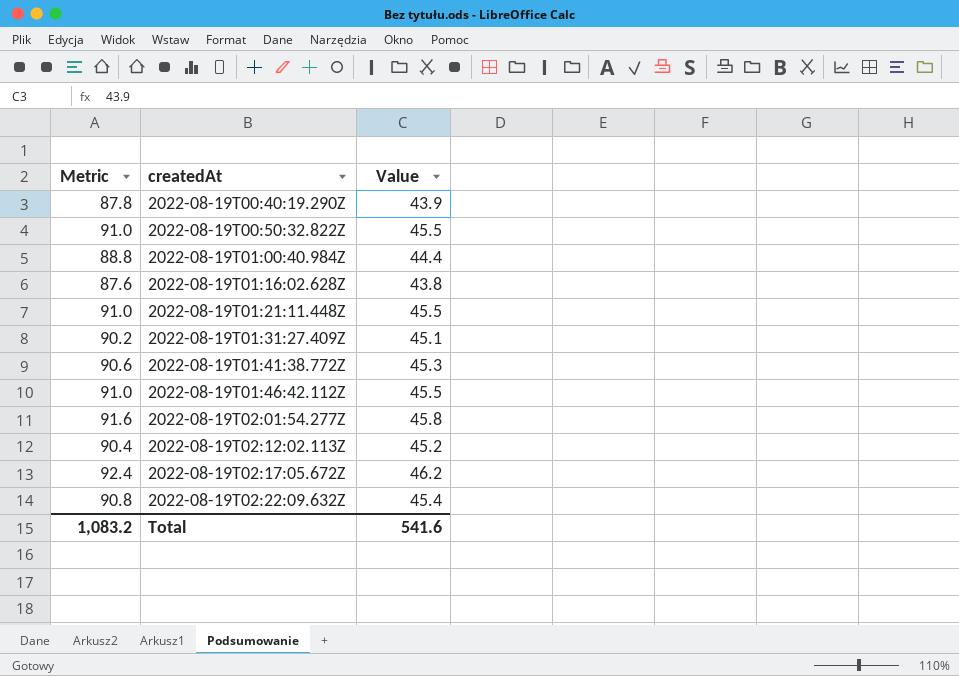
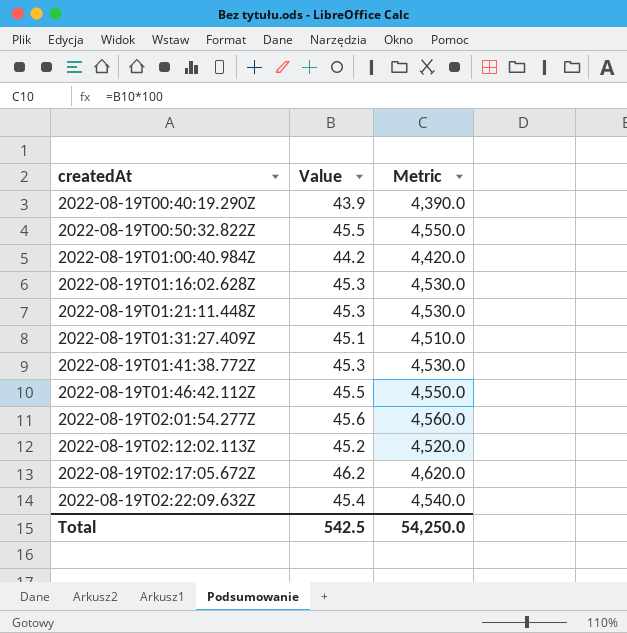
column Metric | formula: [Value] * 2 -> [Value] * 100
column Metric | position: 1 -> 3
2022-08-19T01:00:40.984Z | Value: 44.4 -> 44.2
2022-08-19T01:16:02.628Z | Value: 43.8 -> 45.3
2022-08-19T01:21:11.448Z | Value: 45.5 -> 45.3
2022-08-19T02:01:54.277Z | Value: 45.8 -> 45.6
Total | Value: 541.6 -> 542.5
Total | Metric: 1,083.2 -> 54,250.0

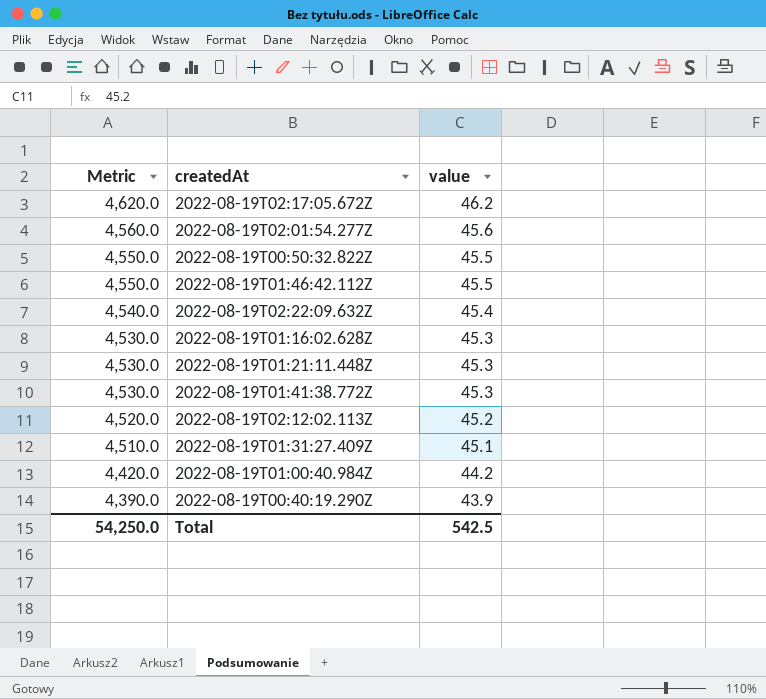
row order: createdAt ascending -> Metric descending
column Metric | position: 3 -> 1
column name: Value -> value

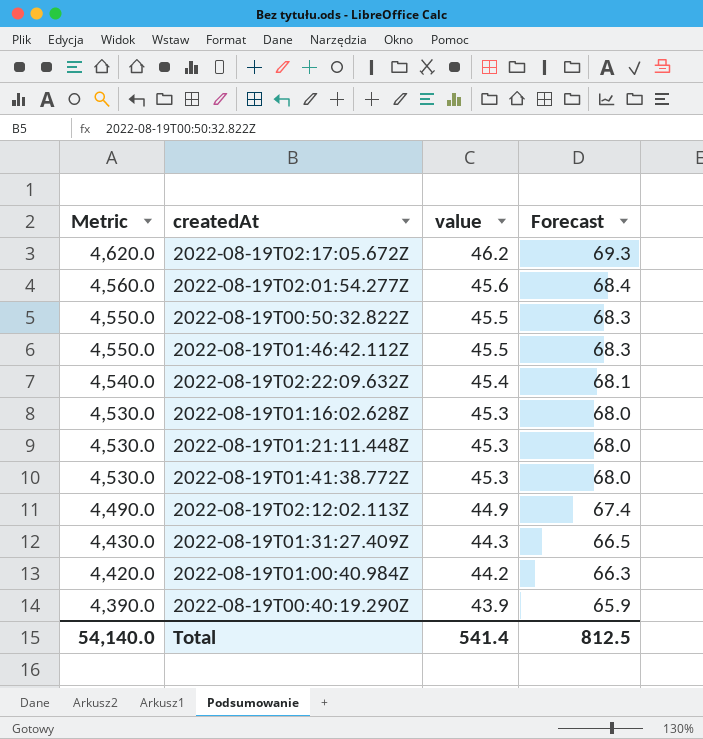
column Forecast | formula: none -> [value] * 1.5
2022-08-19T02:12:02.113Z | Metric: 4,520.0 -> 4,490.0
2022-08-19T02:12:02.113Z | value: 45.2 -> 44.9
2022-08-19T01:31:27.409Z | Metric: 4,510.0 -> 4,430.0
2022-08-19T01:31:27.409Z | value: 45.1 -> 44.3
Total | Metric: 54,250.0 -> 54,140.0
Total | value: 542.5 -> 541.4

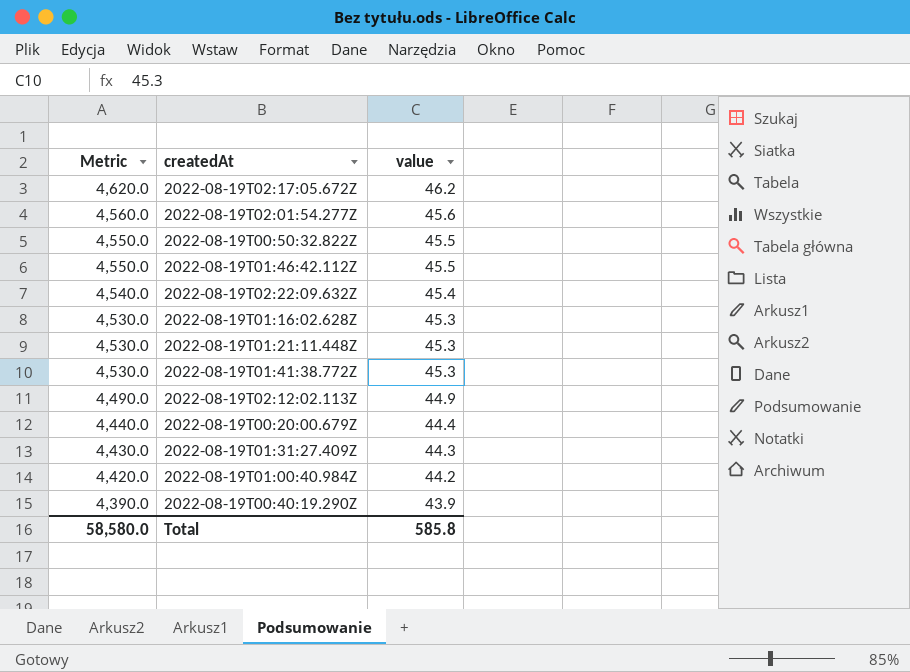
column Forecast | formula: [value] * 1.5 -> none
row 2022-08-19T00:20:00.679Z: none -> 4,440.0 | 44.4
Total | Metric: 54,140.0 -> 58,580.0
Total | value: 541.4 -> 585.8

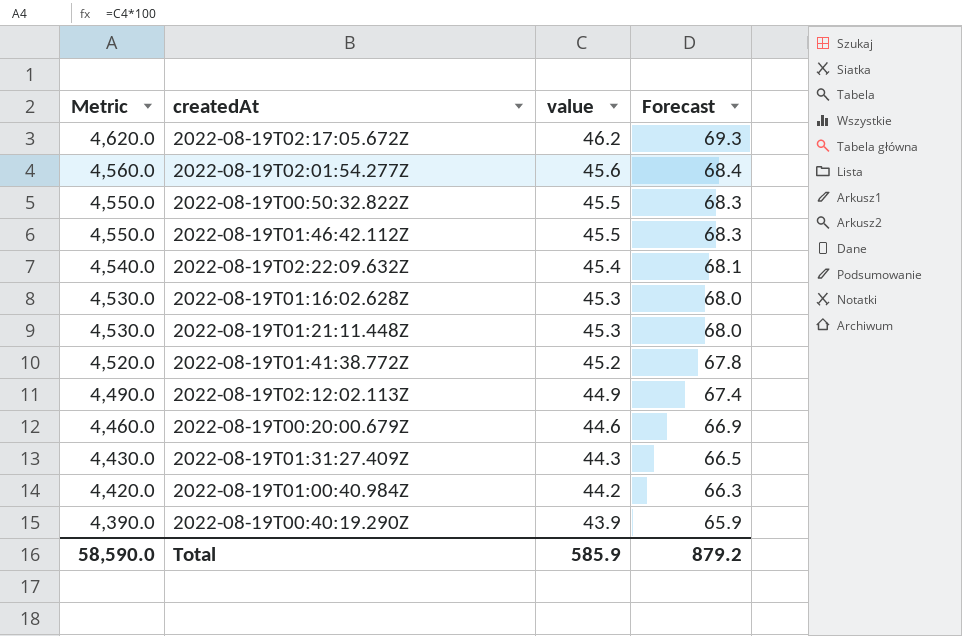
column Forecast | formula: none -> [value] * 1.5
2022-08-19T01:41:38.772Z | Metric: 4,530.0 -> 4,520.0
2022-08-19T01:41:38.772Z | value: 45.3 -> 45.2
2022-08-19T00:20:00.679Z | Metric: 4,440.0 -> 4,460.0
2022-08-19T00:20:00.679Z | value: 44.4 -> 44.6
Total | Metric: 58,580.0 -> 58,590.0
Total | value: 585.8 -> 585.9

